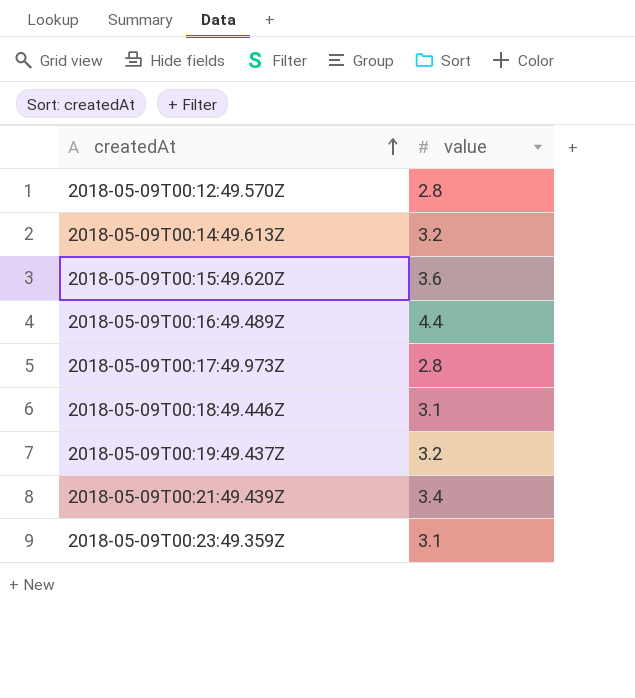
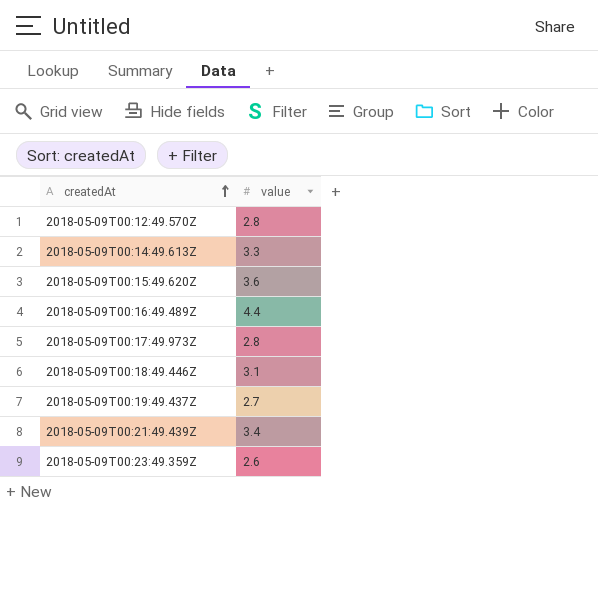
2018-05-09T00:14:49.613Z | value: 3.2 -> 3.3
2018-05-09T00:19:49.437Z | value: 3.2 -> 2.7
2018-05-09T00:23:49.359Z | value: 3.1 -> 2.6

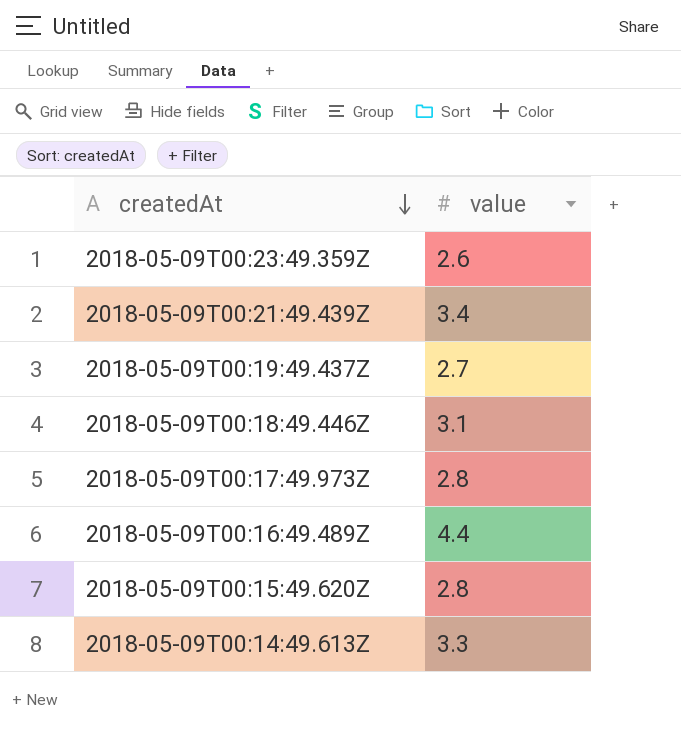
row order: createdAt ascending -> createdAt descending
row 2018-05-09T00:12:49.570Z: 2.8 -> none
2018-05-09T00:15:49.620Z | value: 3.6 -> 2.8

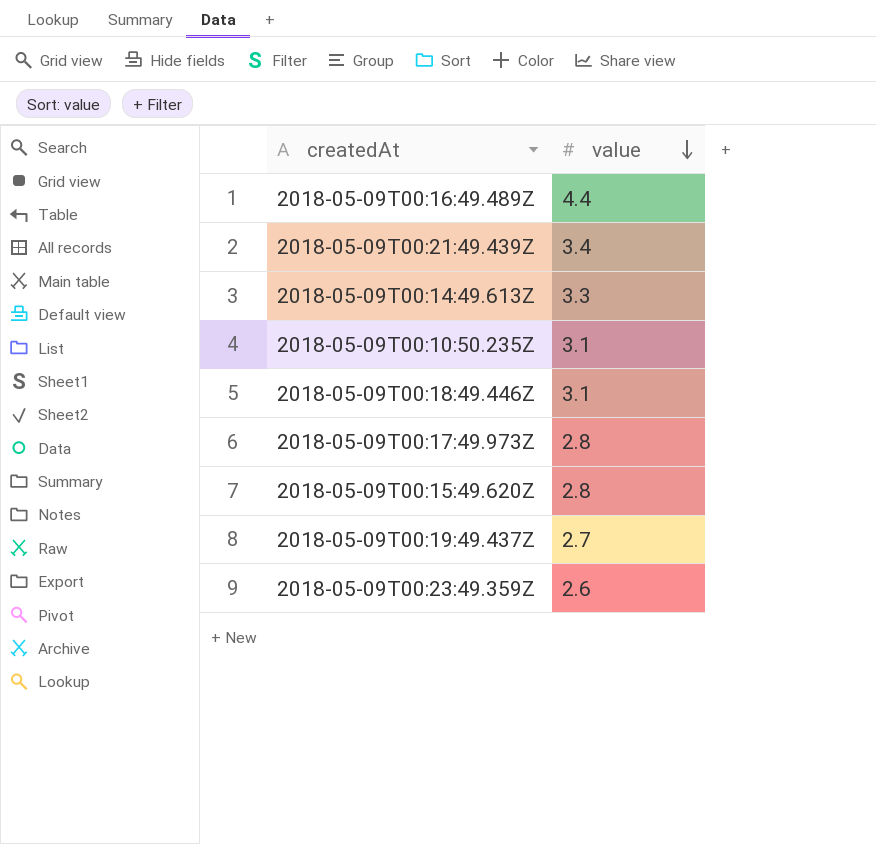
row order: createdAt descending -> value descending
row 2018-05-09T00:10:50.235Z: none -> 3.1

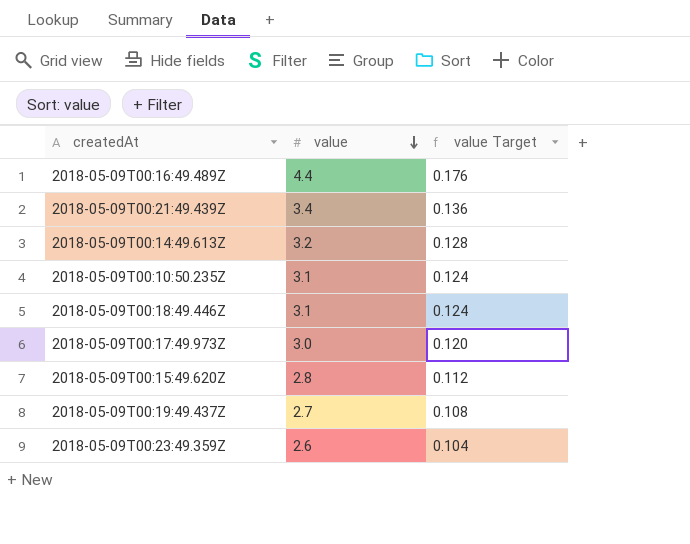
column value Target | formula: none -> [value] * 0.04
2018-05-09T00:14:49.613Z | value: 3.3 -> 3.2
2018-05-09T00:17:49.973Z | value: 2.8 -> 3.0

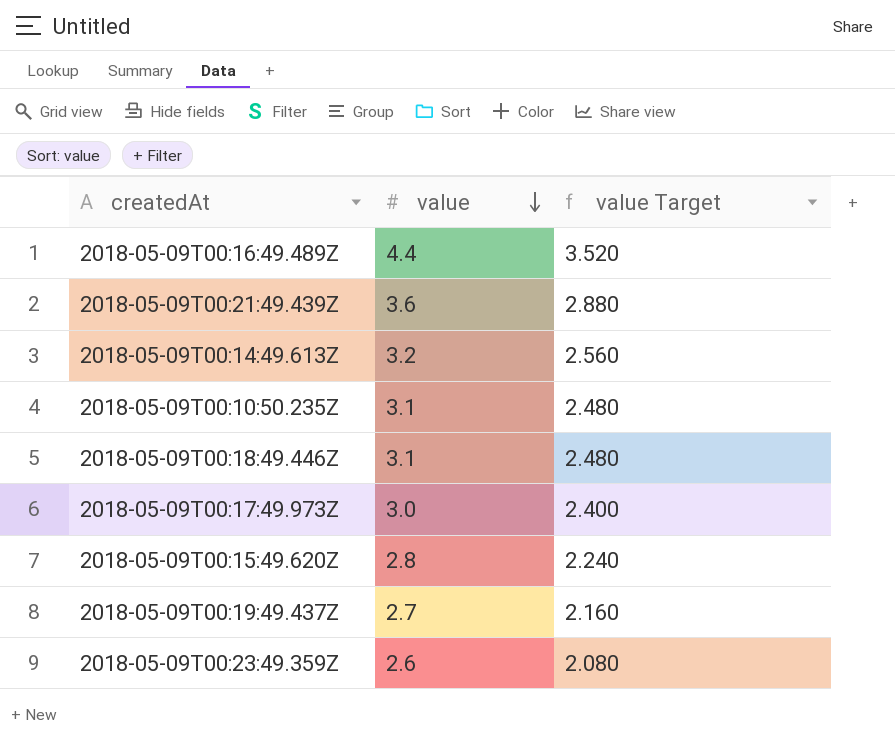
column value Target | formula: [value] * 0.04 -> [value] * 0.8
2018-05-09T00:21:49.439Z | value: 3.4 -> 3.6

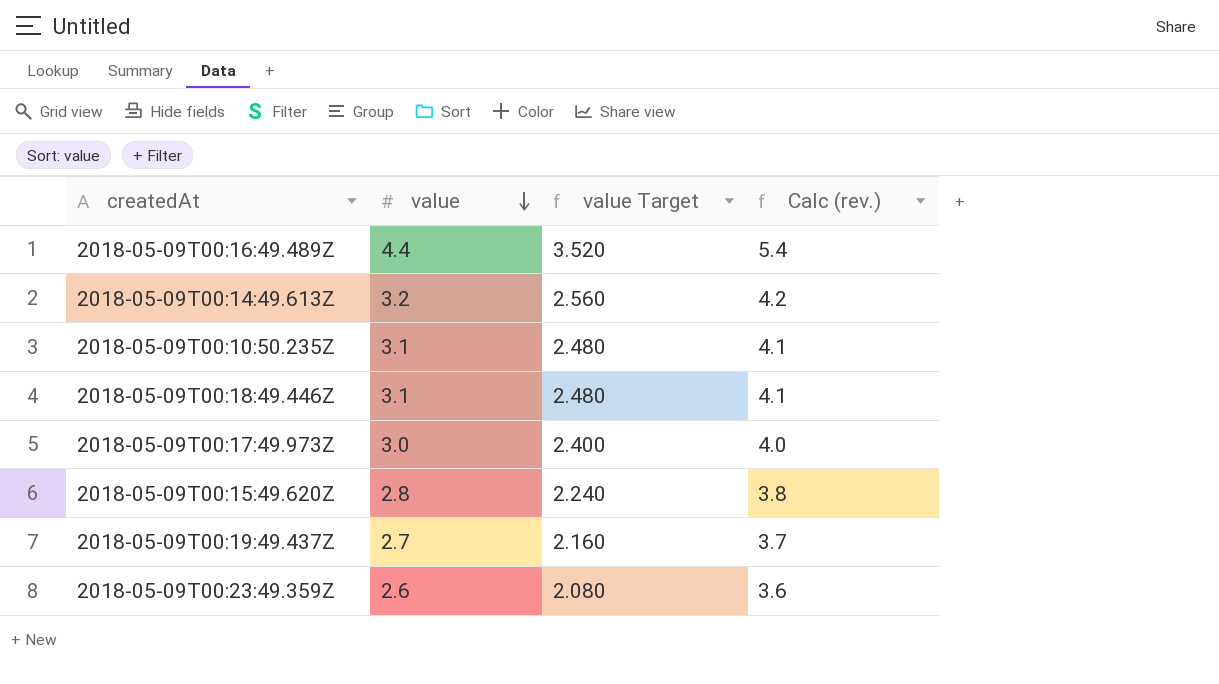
column Calc (rev.) | formula: none -> [value] + 1
row 2018-05-09T00:21:49.439Z: 3.6 | 2.880 -> none

